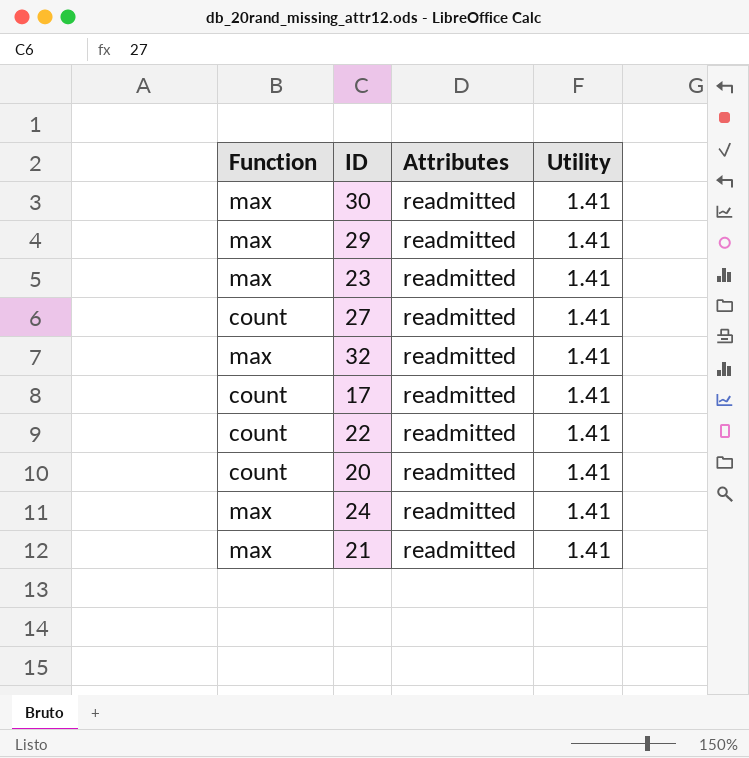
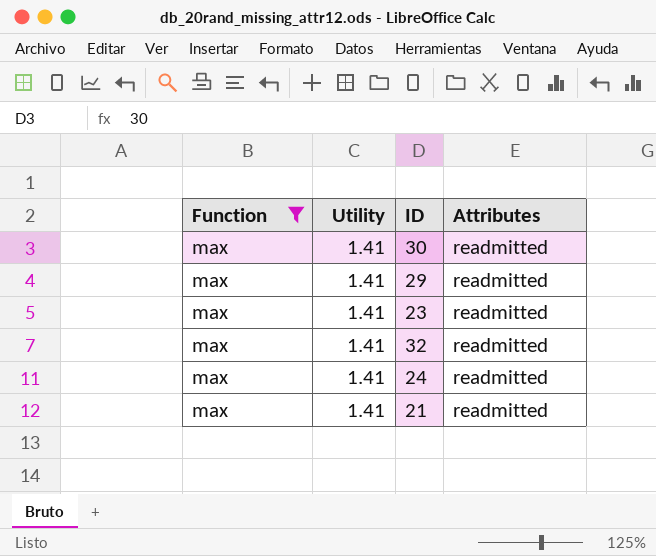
filter: none -> Function = max
column Utility | position: 4 -> 2

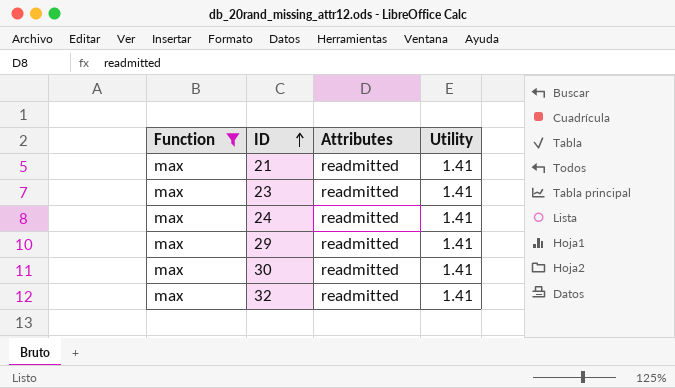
row order: none -> ID ascending
column Utility | position: 2 -> 4

